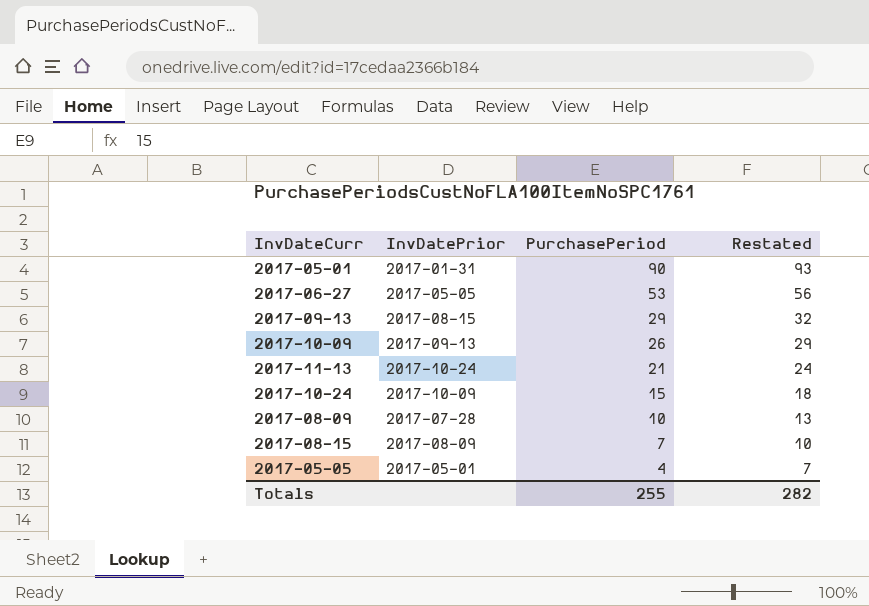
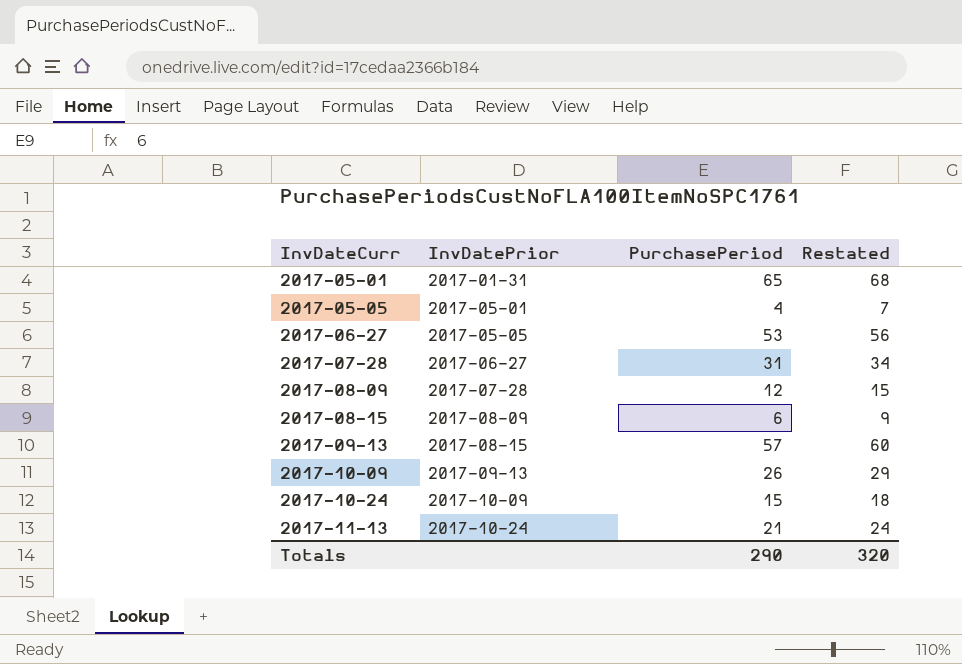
row order: PurchasePeriod descending -> InvDateCurr ascending
2017-05-01 | PurchasePeriod: 90 -> 65
2017-05-01 | Restated: 93 -> 68
row 2017-07-28: none -> 2017-06-27 | 31 | 34
2017-08-09 | PurchasePeriod: 10 -> 12
2017-08-09 | Restated: 13 -> 15
2017-08-15 | PurchasePeriod: 7 -> 6
2017-08-15 | Restated: 10 -> 9
2017-09-13 | PurchasePeriod: 29 -> 57
2017-09-13 | Restated: 32 -> 60
Totals | PurchasePeriod: 255 -> 290
Totals | Restated: 282 -> 320

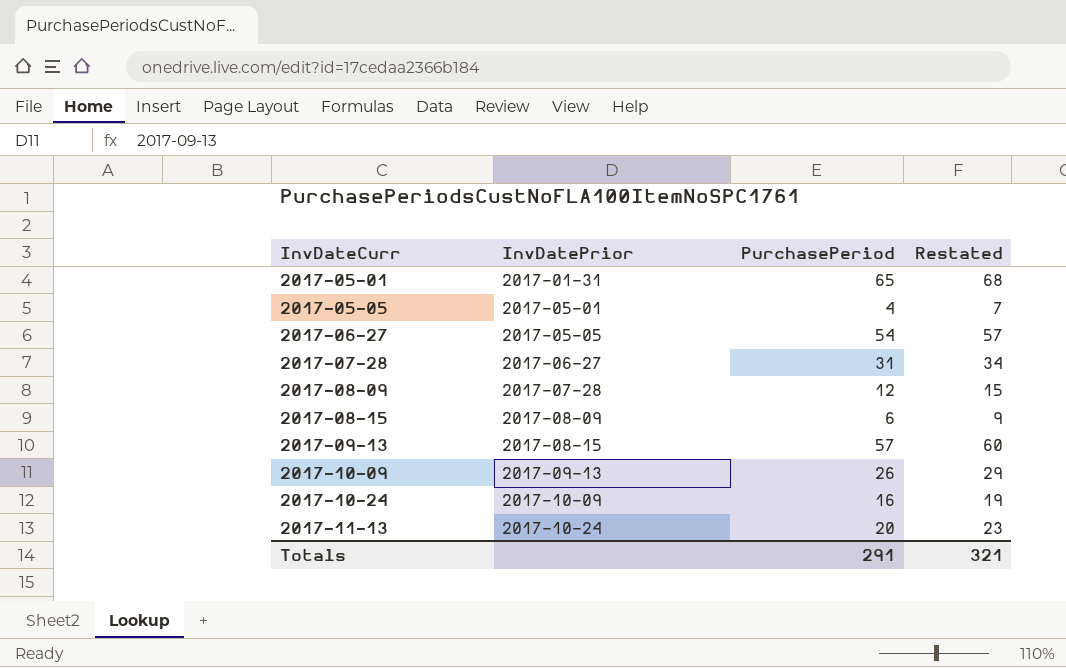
2017-06-27 | PurchasePeriod: 53 -> 54
2017-06-27 | Restated: 56 -> 57
2017-10-24 | PurchasePeriod: 15 -> 16
2017-10-24 | Restated: 18 -> 19
2017-11-13 | PurchasePeriod: 21 -> 20
2017-11-13 | Restated: 24 -> 23
Totals | PurchasePeriod: 290 -> 291
Totals | Restated: 320 -> 321

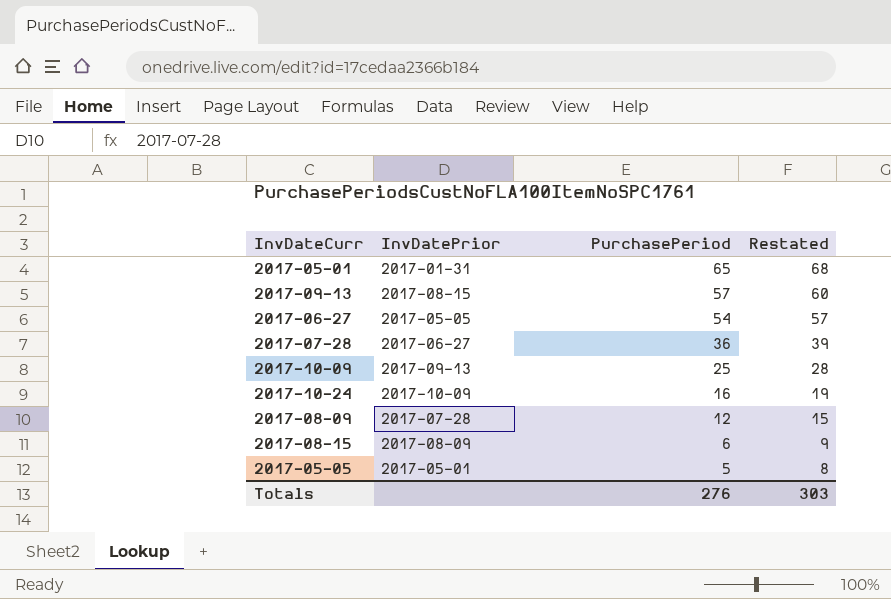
row order: InvDateCurr ascending -> PurchasePeriod descending
row 2017-11-13: 2017-10-24 | 20 | 23 -> none
2017-07-28 | PurchasePeriod: 31 -> 36
2017-07-28 | Restated: 34 -> 39
2017-10-09 | PurchasePeriod: 26 -> 25
2017-10-09 | Restated: 29 -> 28
2017-05-05 | PurchasePeriod: 4 -> 5
2017-05-05 | Restated: 7 -> 8
Totals | PurchasePeriod: 291 -> 276
Totals | Restated: 321 -> 303

